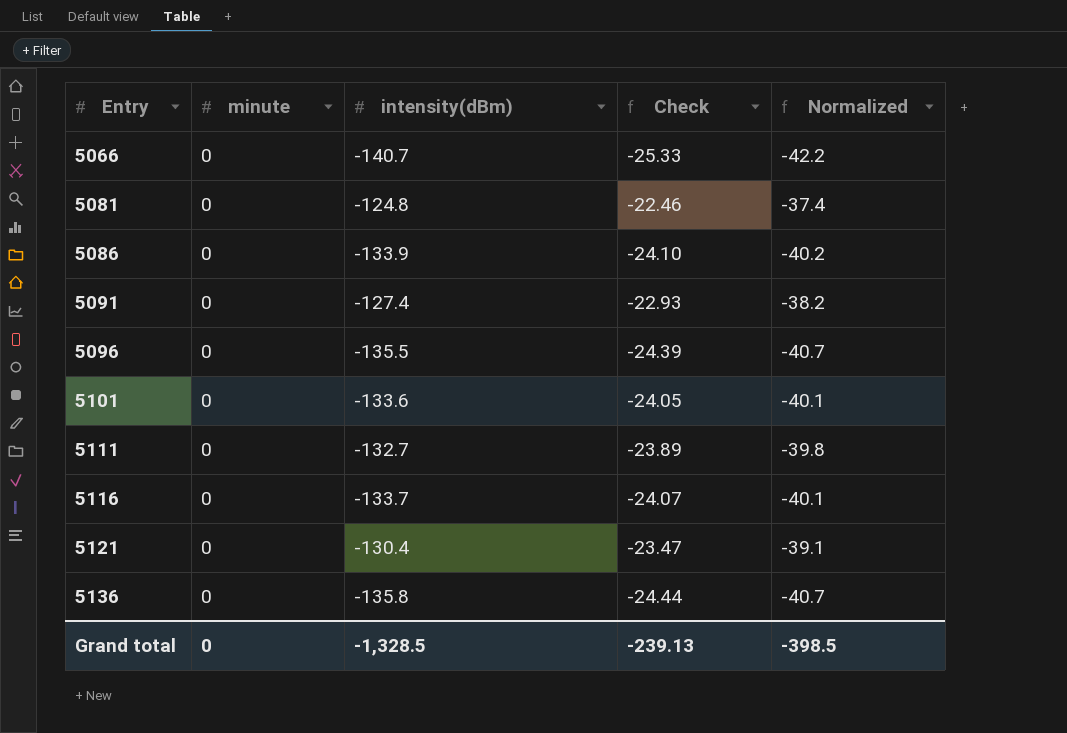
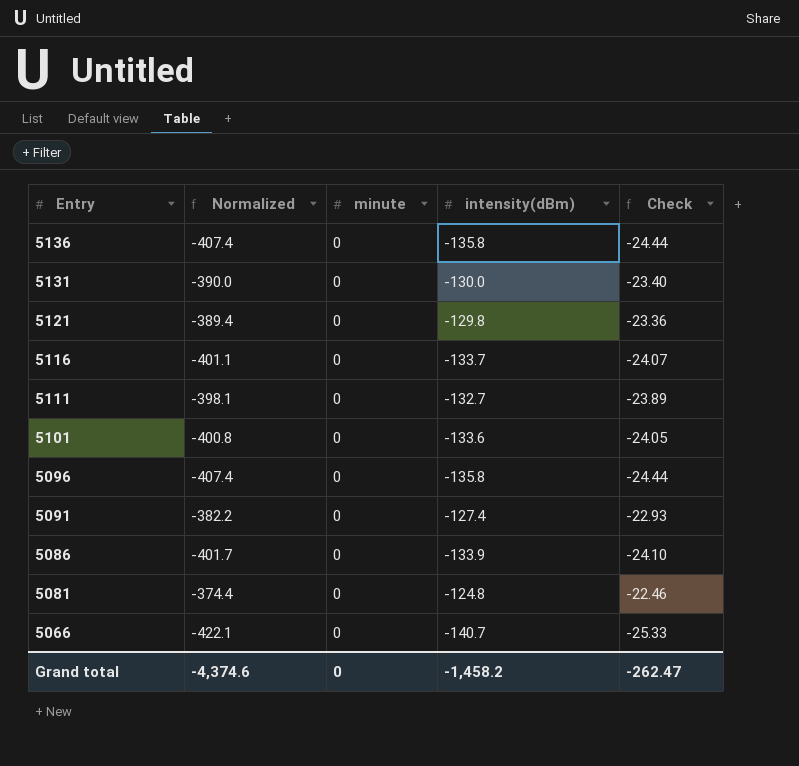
row order: Entry ascending -> Entry descending
column Normalized | formula: [intensity(dBm)] * 0.3 -> [intensity(dBm)] * 3
column Normalized | position: 5 -> 2
row 5131: none -> -390.0 | 0 | -130.0 | -23.40
5121 | intensity(dBm): -130.4 -> -129.8
5121 | Check: -23.47 -> -23.36
5096 | intensity(dBm): -135.5 -> -135.8
5096 | Check: -24.39 -> -24.44
Grand total | Normalized: -398.5 -> -4,374.6
Grand total | intensity(dBm): -1,328.5 -> -1,458.2
Grand total | Check: -239.13 -> -262.47

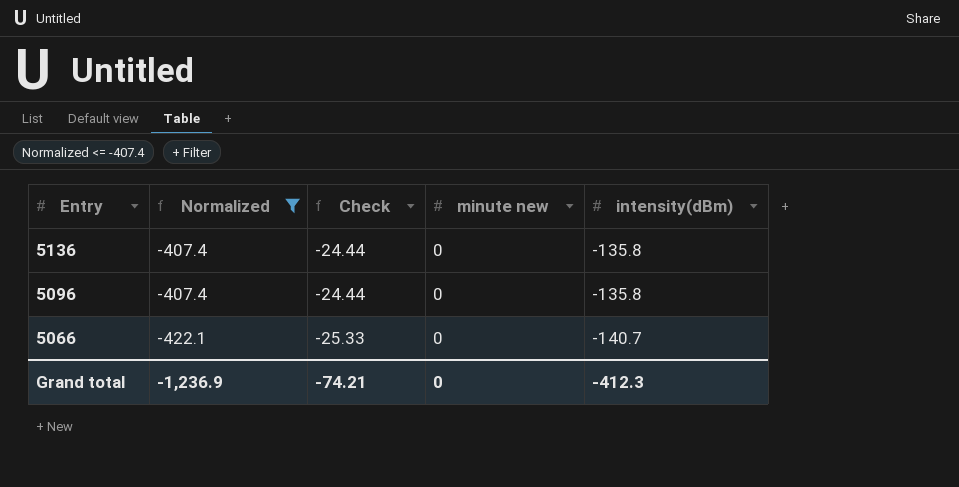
filter: none -> Normalized <= -407.4
column Check | position: 5 -> 3
column name: minute -> minute new
Grand total | Normalized: -4,374.6 -> -1,236.9
Grand total | Check: -262.47 -> -74.21
Grand total | intensity(dBm): -1,458.2 -> -412.3

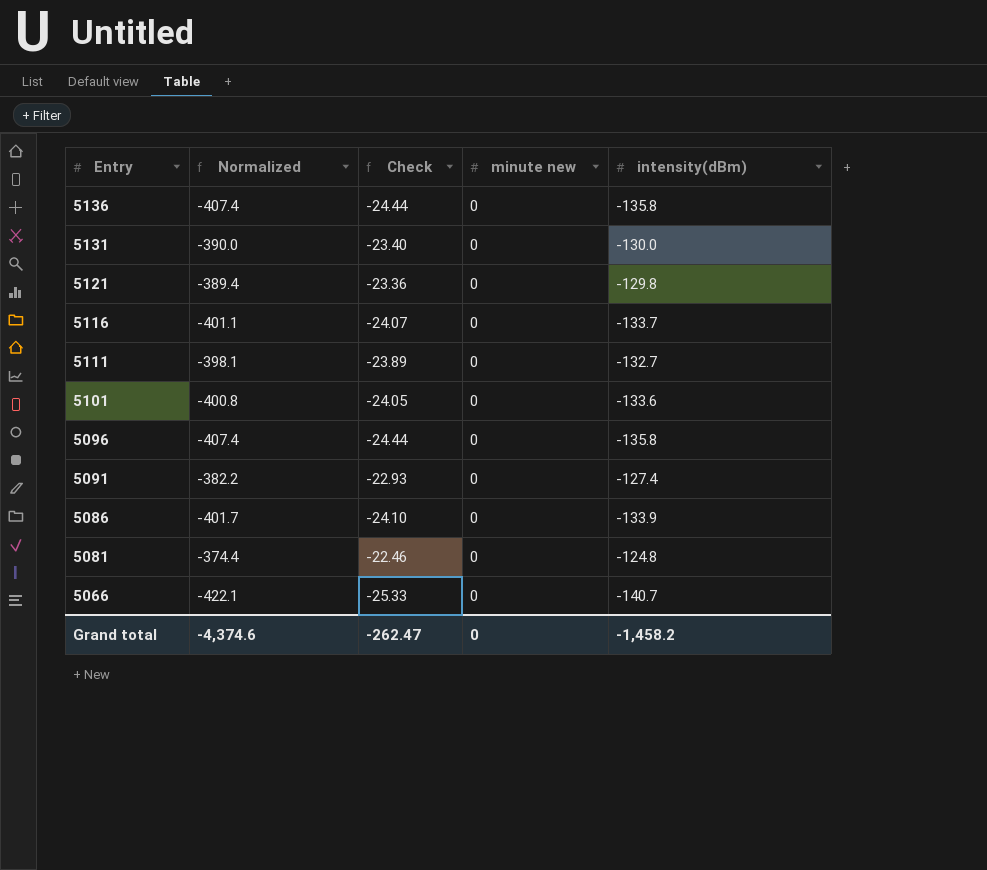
filter: Normalized <= -407.4 -> none
Grand total | Normalized: -1,236.9 -> -4,374.6
Grand total | Check: -74.21 -> -262.47
Grand total | intensity(dBm): -412.3 -> -1,458.2

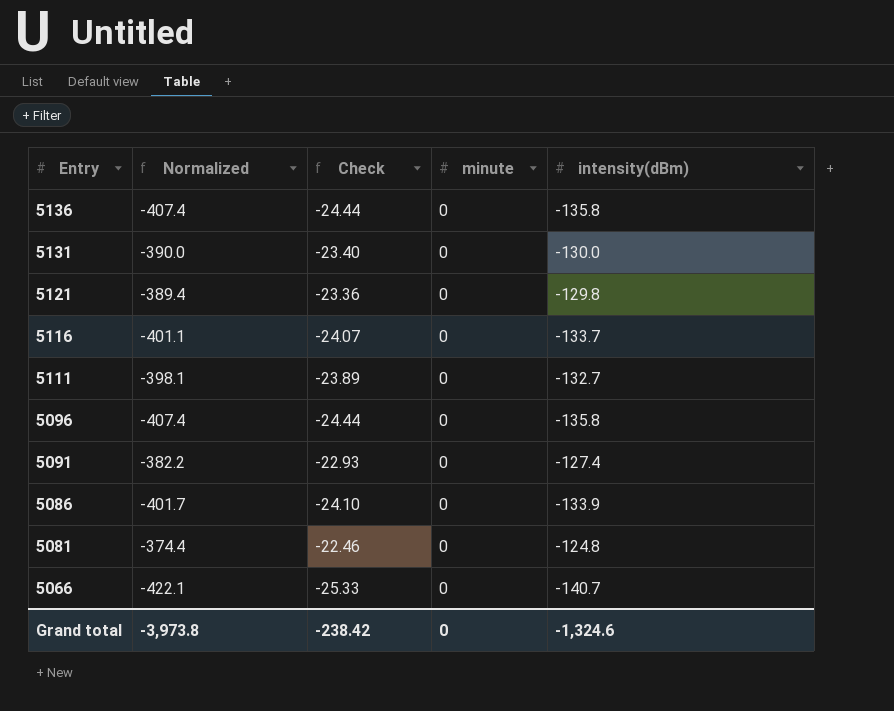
column name: minute new -> minute
row 5101: -400.8 | -24.05 | 0 | -133.6 -> none
Grand total | Normalized: -4,374.6 -> -3,973.8
Grand total | Check: -262.47 -> -238.42
Grand total | intensity(dBm): -1,458.2 -> -1,324.6

